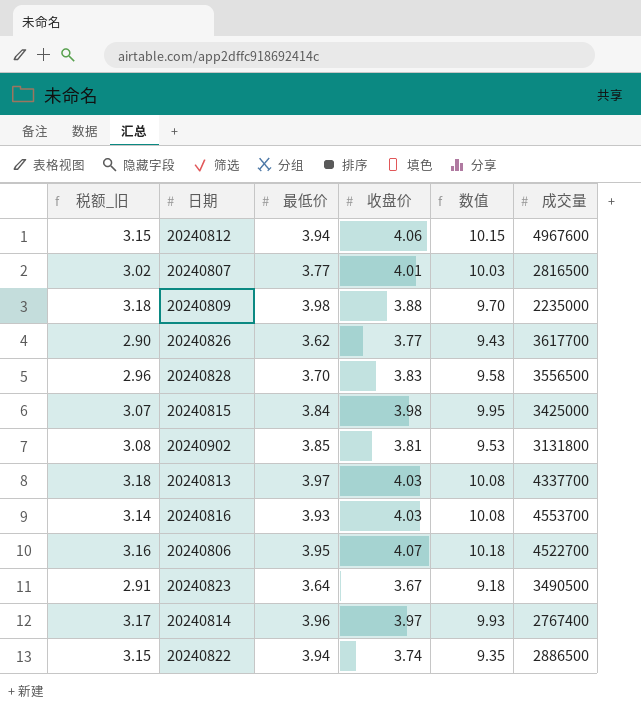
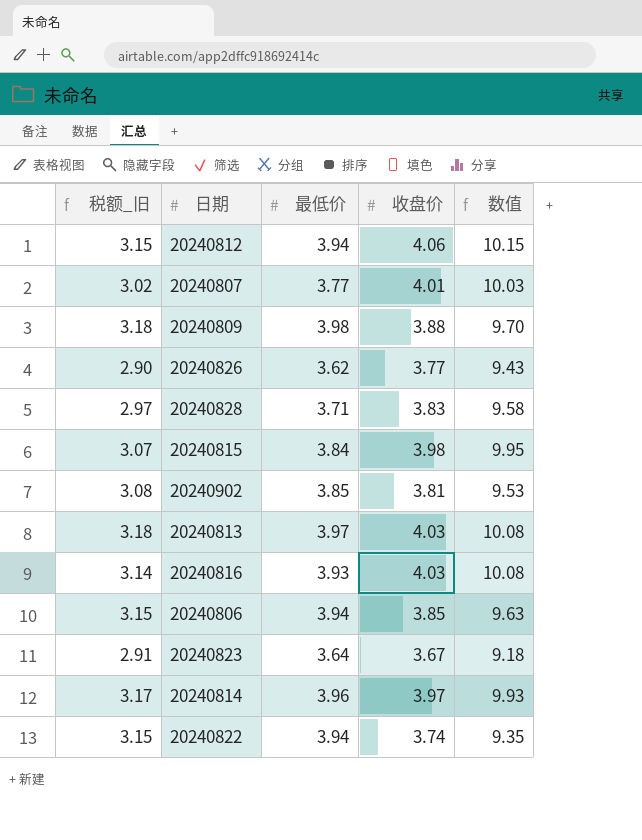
column 成交量 | position: 6 -> none
20240828 | 税额_旧: 2.96 -> 2.97
20240828 | 最低价: 3.70 -> 3.71
20240806 | 税额_旧: 3.16 -> 3.15
20240806 | 最低价: 3.95 -> 3.94
20240806 | 收盘价: 4.07 -> 3.85
20240806 | 数值: 10.18 -> 9.63

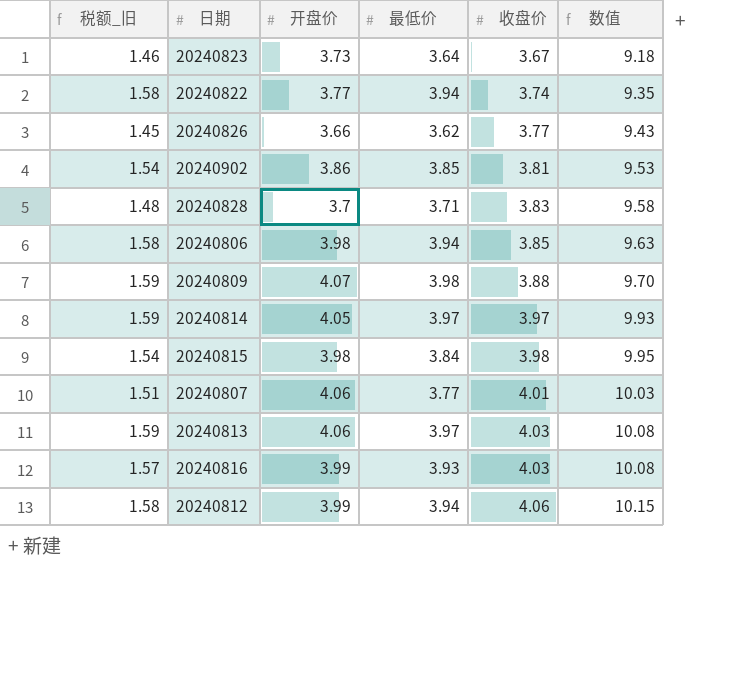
row order: none -> 收盘价 ascending
column 税额_旧 | formula: [最低价] * 0.8 -> [最低价] * 0.4
column 开盘价 | position: none -> 3
20240814 | 最低价: 3.96 -> 3.97

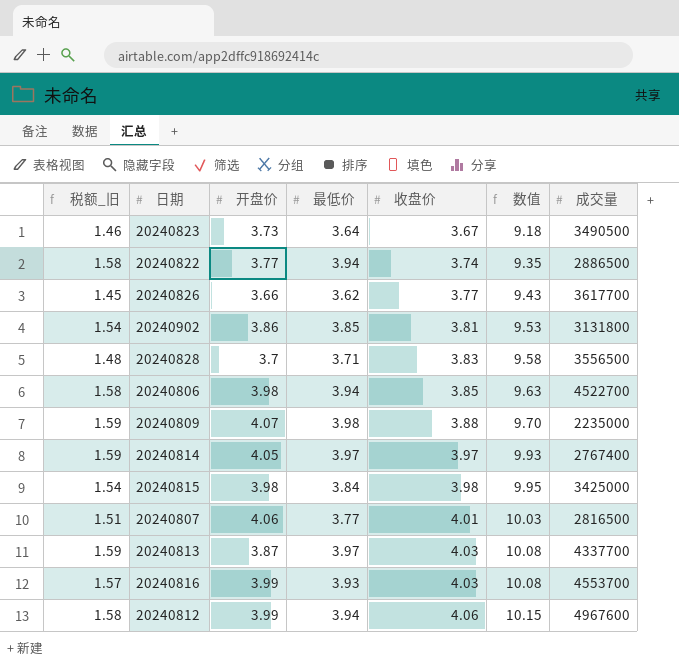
column 成交量 | position: none -> 7
20240813 | 开盘价: 4.06 -> 3.87

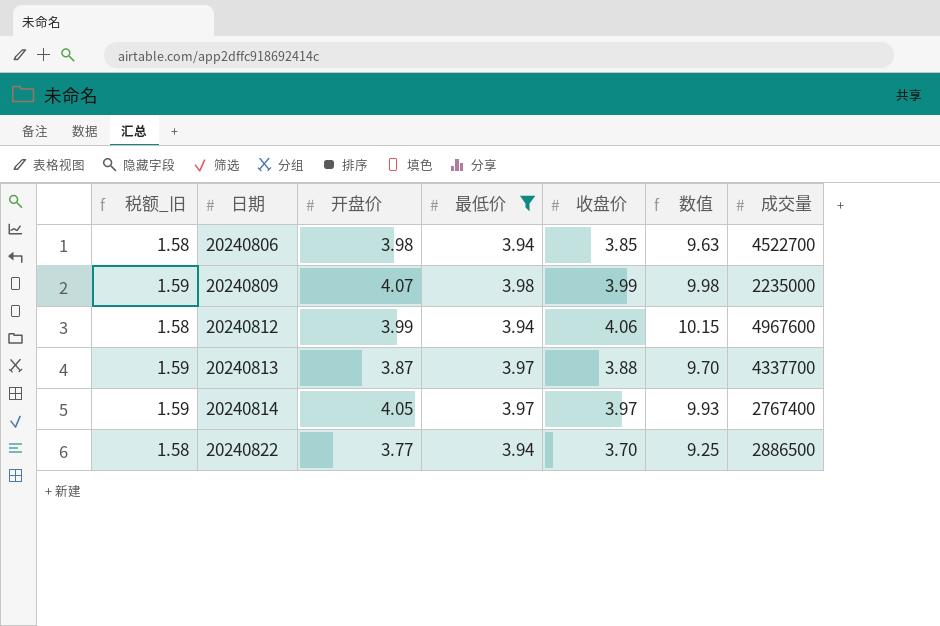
filter: none -> 最低价 >= 3.94
row order: 收盘价 ascending -> 日期 ascending
20240809 | 收盘价: 3.88 -> 3.99
20240809 | 数值: 9.70 -> 9.98
20240813 | 收盘价: 4.03 -> 3.88
20240813 | 数值: 10.08 -> 9.70
20240822 | 收盘价: 3.74 -> 3.70
20240822 | 数值: 9.35 -> 9.25

